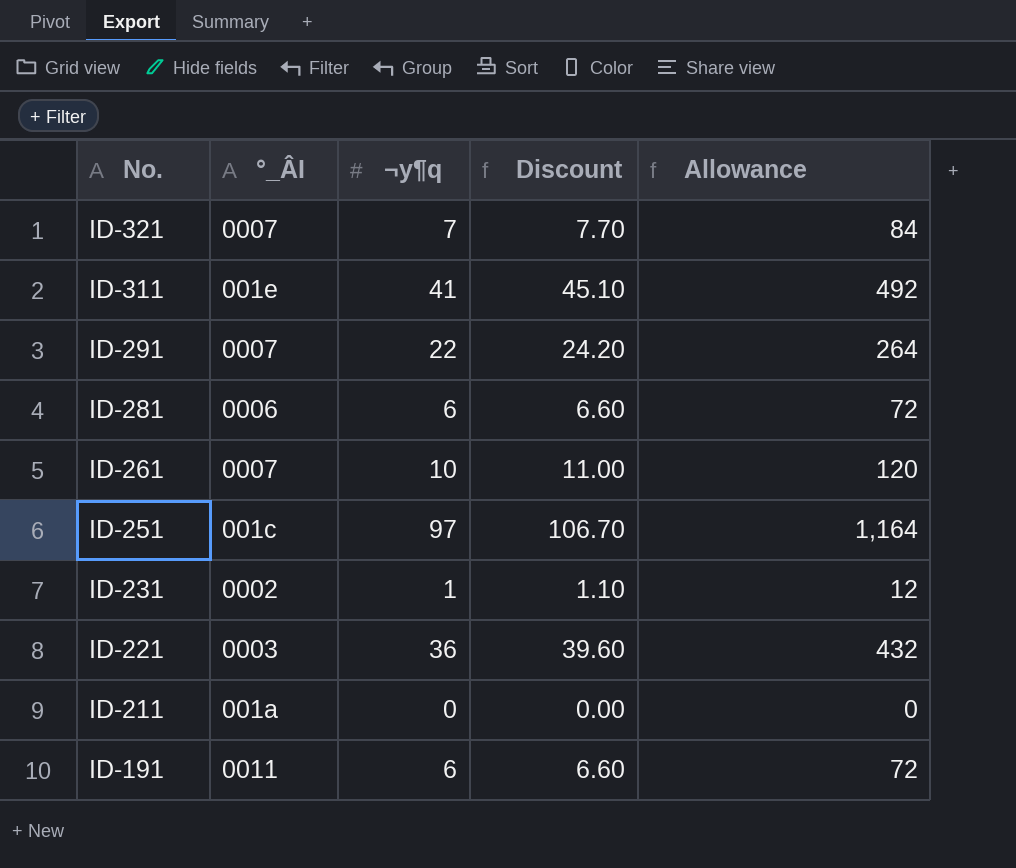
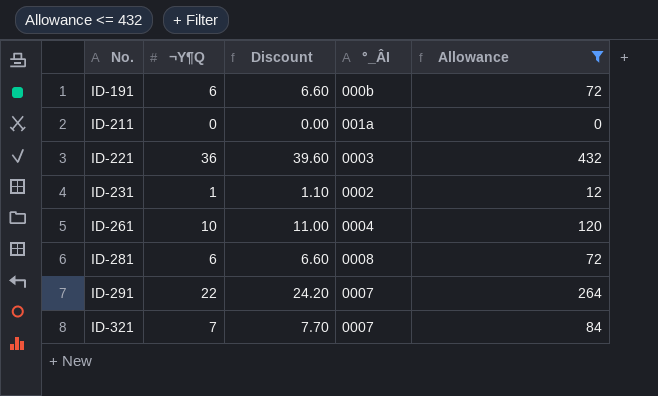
filter: none -> Allowance <= 432
row order: No. descending -> No. ascending
column name: ¬y¶q -> ¬Y¶Q
column °_ÂI | position: 2 -> 4
ID-191 | °_ÂI: 0011 -> 000b
ID-261 | °_ÂI: 0007 -> 0004
ID-281 | °_ÂI: 0006 -> 0008

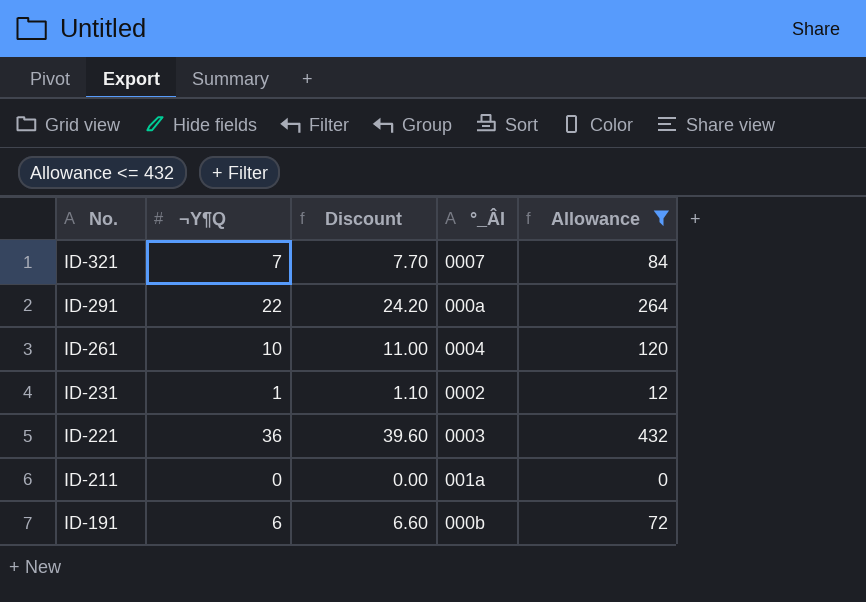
row order: No. ascending -> No. descending
row ID-281: 6 | 6.60 | 0008 | 72 -> none
ID-291 | °_ÂI: 0007 -> 000a

